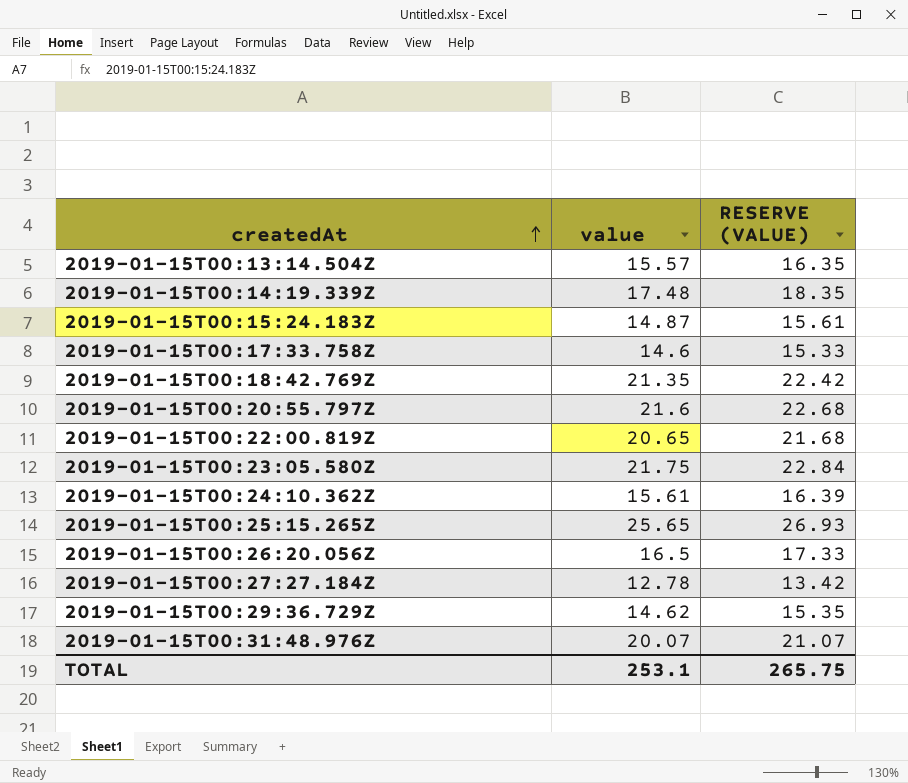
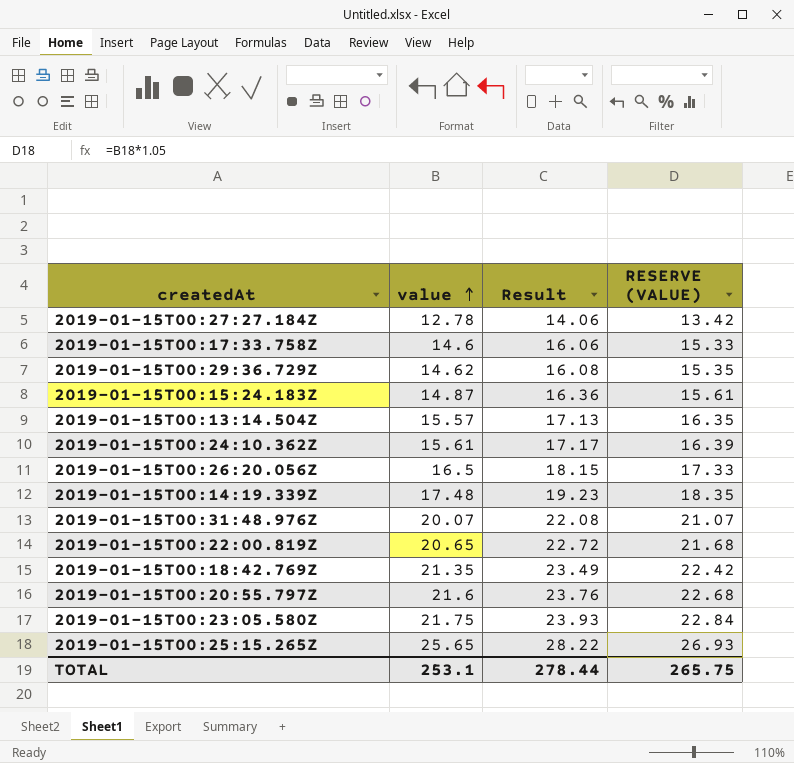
row order: createdAt ascending -> value ascending
column Result | formula: none -> [value] * 1.1

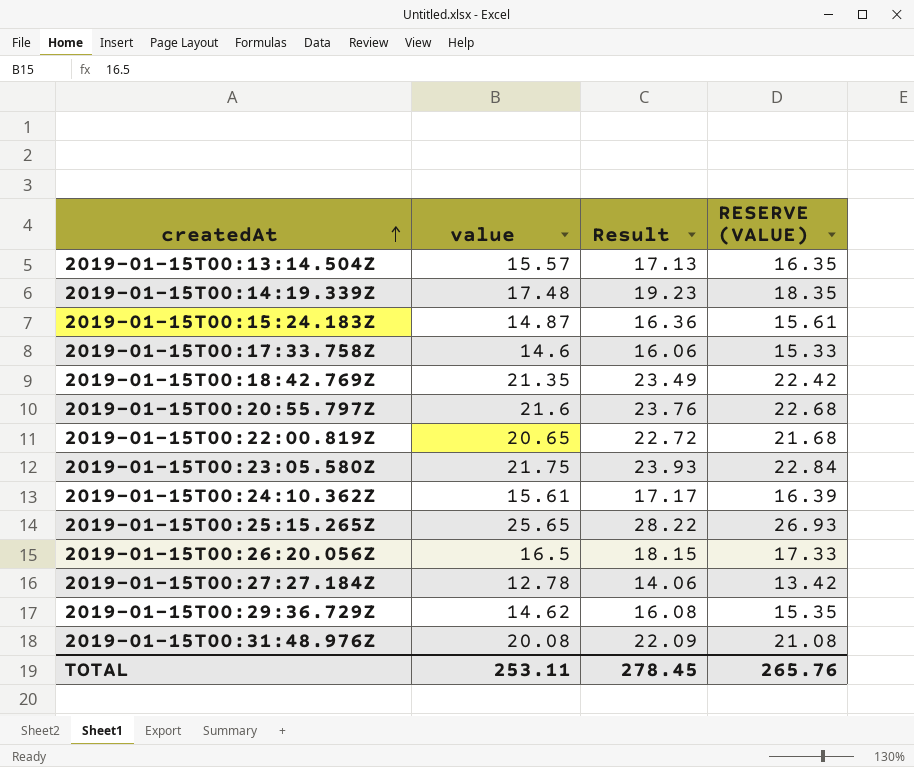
row order: value ascending -> createdAt ascending
2019-01-15T00:31:48.976Z | value: 20.07 -> 20.08
2019-01-15T00:31:48.976Z | Result: 22.08 -> 22.09
2019-01-15T00:31:48.976Z | RESERVE (VALUE): 21.07 -> 21.08
TOTAL | value: 253.1 -> 253.11
TOTAL | Result: 278.44 -> 278.45
TOTAL | RESERVE (VALUE): 265.75 -> 265.76

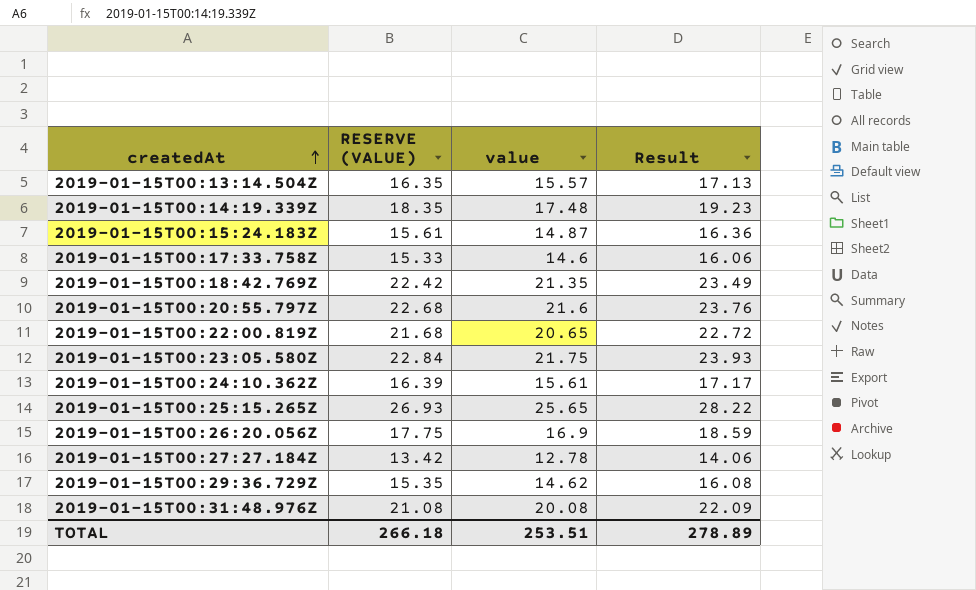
column RESERVE (VALUE) | position: 4 -> 2
2019-01-15T00:26:20.056Z | RESERVE (VALUE): 17.33 -> 17.75
2019-01-15T00:26:20.056Z | value: 16.5 -> 16.9
2019-01-15T00:26:20.056Z | Result: 18.15 -> 18.59
TOTAL | RESERVE (VALUE): 265.76 -> 266.18
TOTAL | value: 253.11 -> 253.51
TOTAL | Result: 278.45 -> 278.89

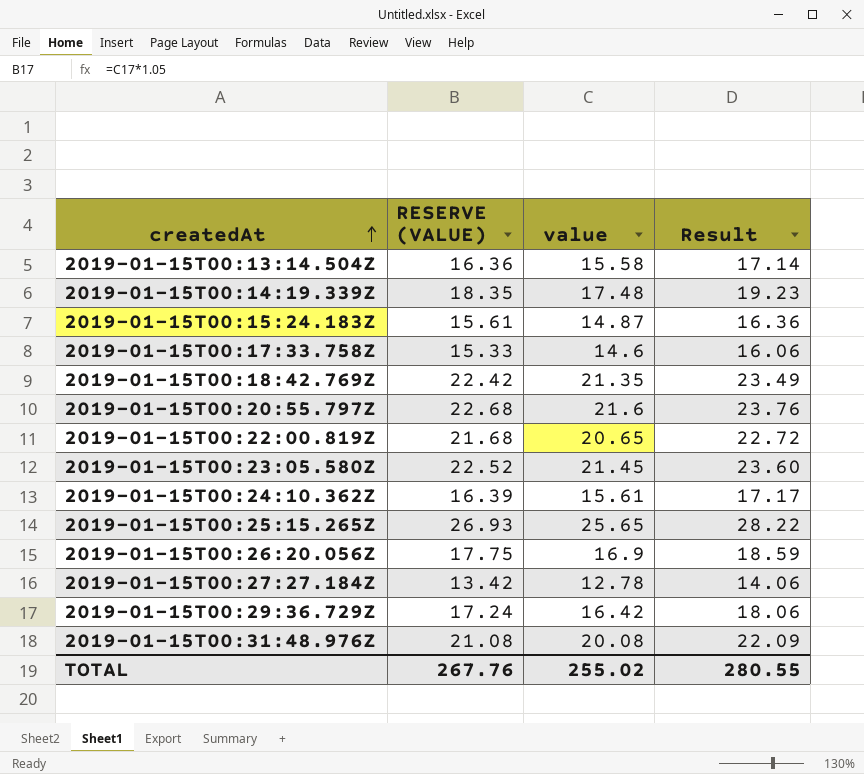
2019-01-15T00:13:14.504Z | RESERVE (VALUE): 16.35 -> 16.36
2019-01-15T00:13:14.504Z | value: 15.57 -> 15.58
2019-01-15T00:13:14.504Z | Result: 17.13 -> 17.14
2019-01-15T00:23:05.580Z | RESERVE (VALUE): 22.84 -> 22.52
2019-01-15T00:23:05.580Z | value: 21.75 -> 21.45
2019-01-15T00:23:05.580Z | Result: 23.93 -> 23.60
2019-01-15T00:29:36.729Z | RESERVE (VALUE): 15.35 -> 17.24
2019-01-15T00:29:36.729Z | value: 14.62 -> 16.42
2019-01-15T00:29:36.729Z | Result: 16.08 -> 18.06
TOTAL | RESERVE (VALUE): 266.18 -> 267.76
TOTAL | value: 253.51 -> 255.02
TOTAL | Result: 278.89 -> 280.55

